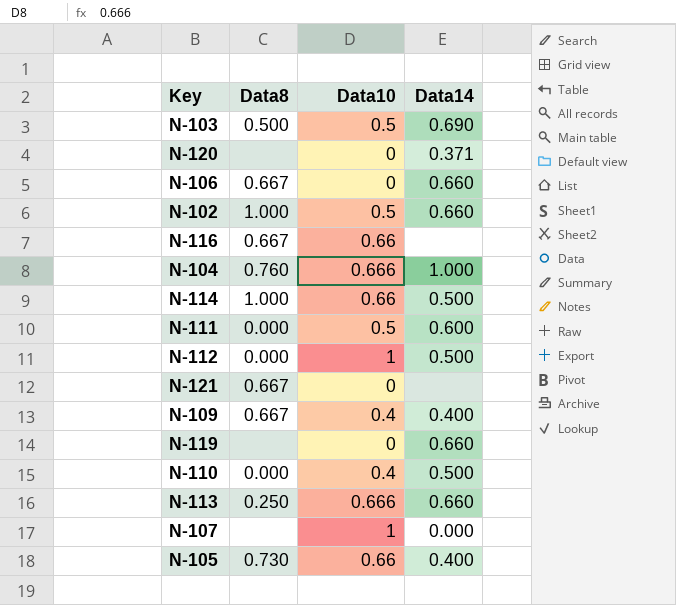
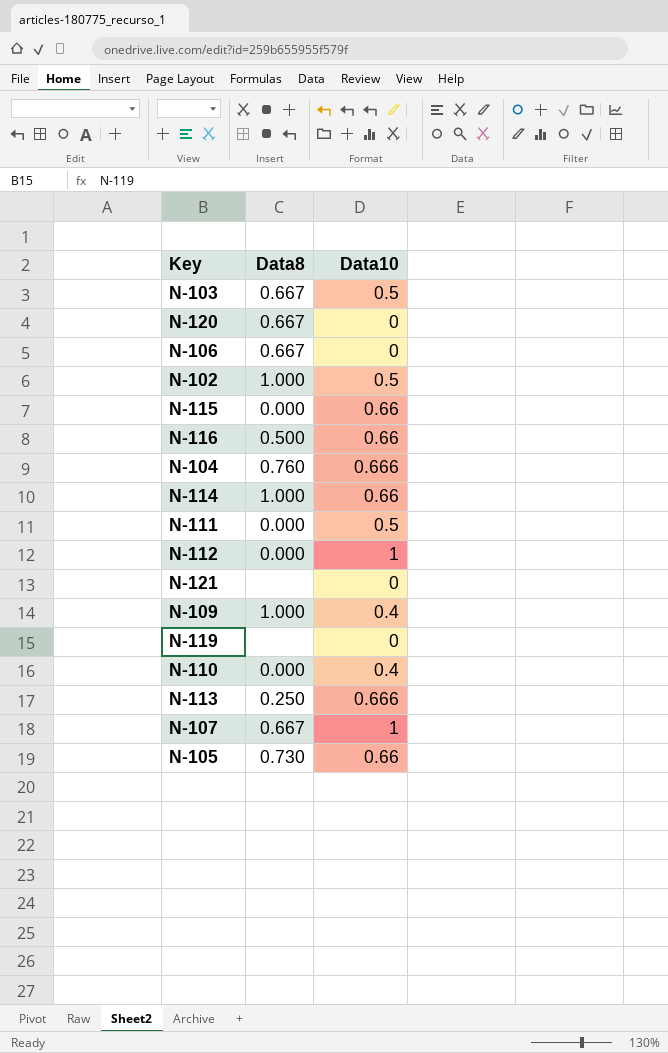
column Data14 | position: 4 -> none
N-103 | Data8: 0.500 -> 0.667
N-120 | Data8: none -> 0.667
row N-115: none -> 0.000 | 0.66
N-116 | Data8: 0.667 -> 0.500
N-121 | Data8: 0.667 -> none
N-109 | Data8: 0.667 -> 1.000
N-107 | Data8: none -> 0.667

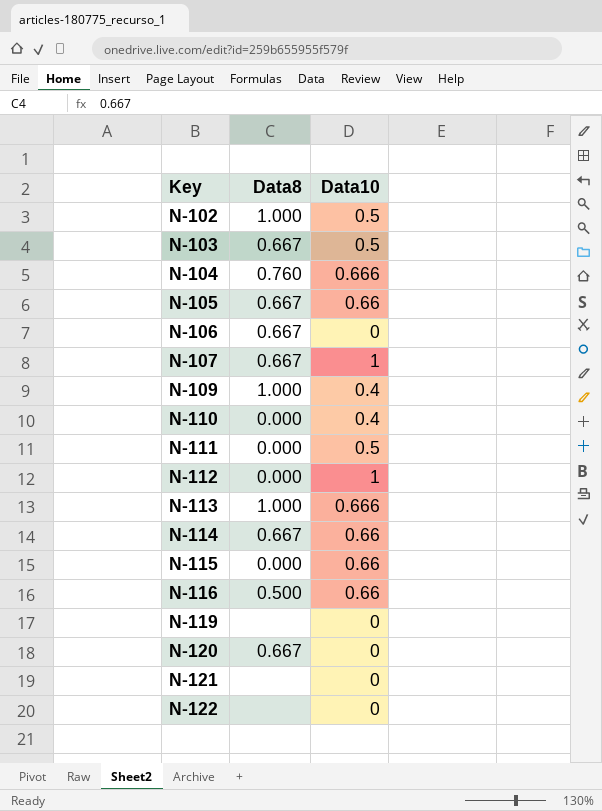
row order: none -> Key ascending
N-105 | Data8: 0.730 -> 0.667
N-113 | Data8: 0.250 -> 1.000
N-114 | Data8: 1.000 -> 0.667
row N-122: none -> none | 0

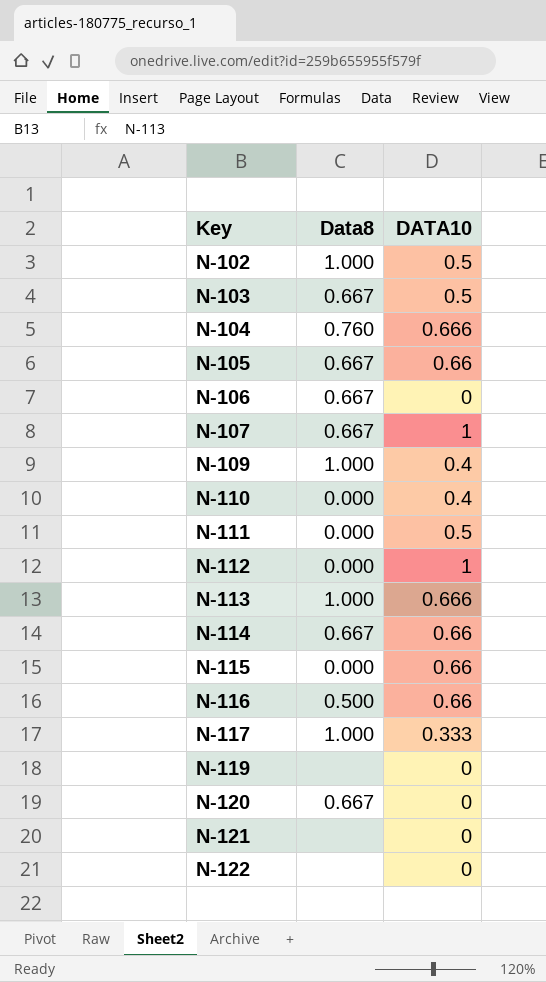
column name: Data10 -> DATA10
row N-117: none -> 1.000 | 0.333

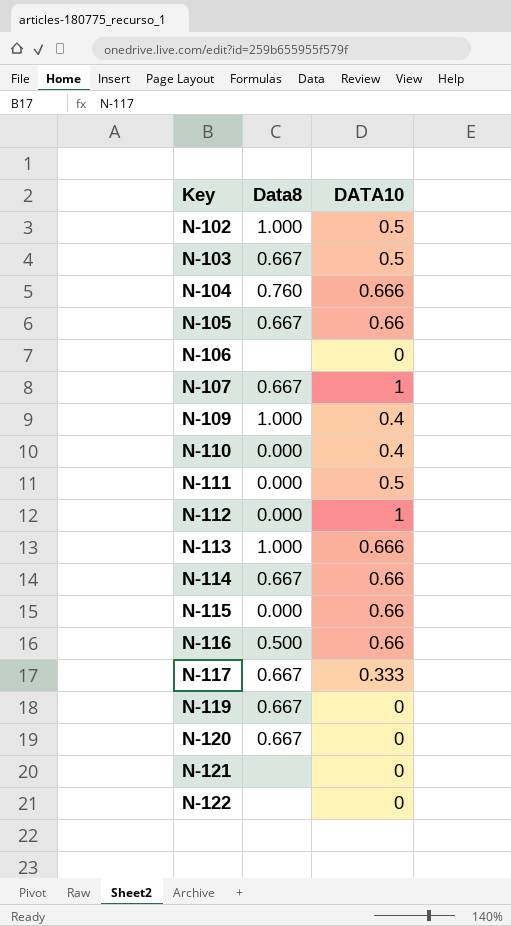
N-106 | Data8: 0.667 -> none
N-117 | Data8: 1.000 -> 0.667
N-119 | Data8: none -> 0.667

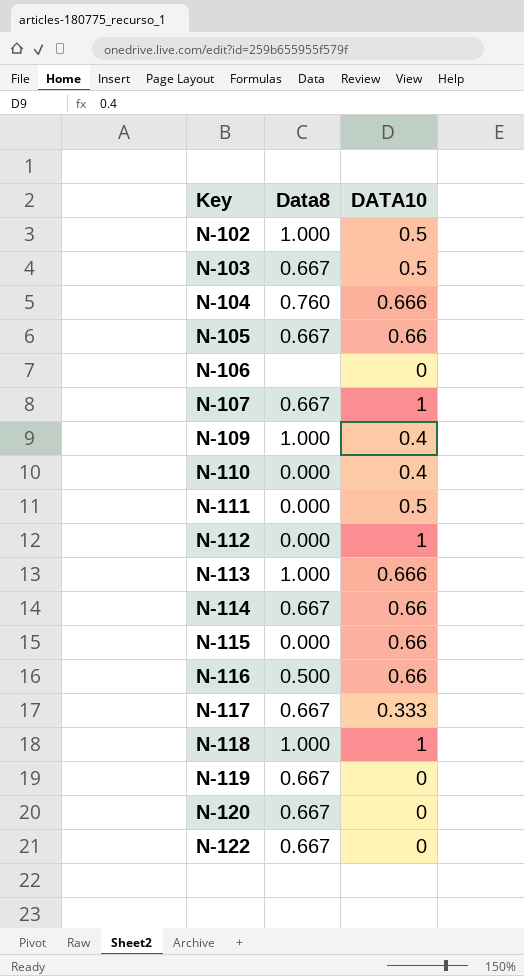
row N-121: none | 0 -> none
row N-118: none -> 1.000 | 1
N-122 | Data8: none -> 0.667

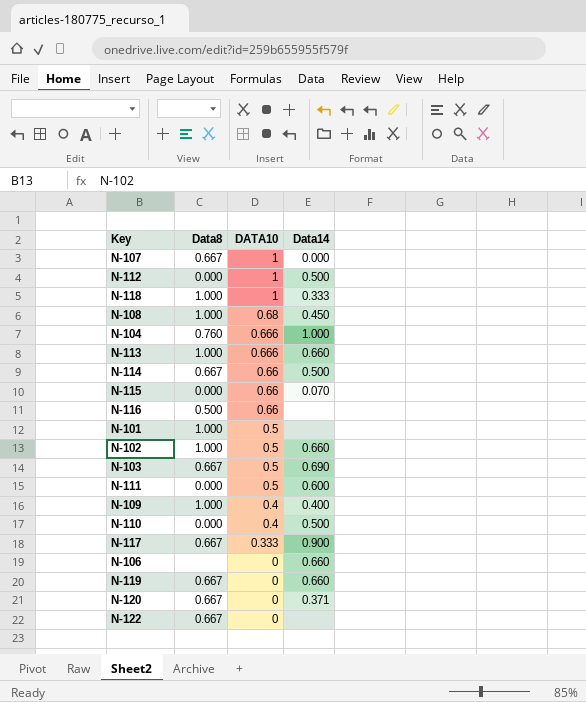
row order: Key ascending -> DATA10 descending
column Data14 | position: none -> 4
row N-105: 0.667 | 0.66 -> none
row N-108: none -> 1.000 | 0.68 | 0.450
row N-101: none -> 1.000 | 0.5 | none

